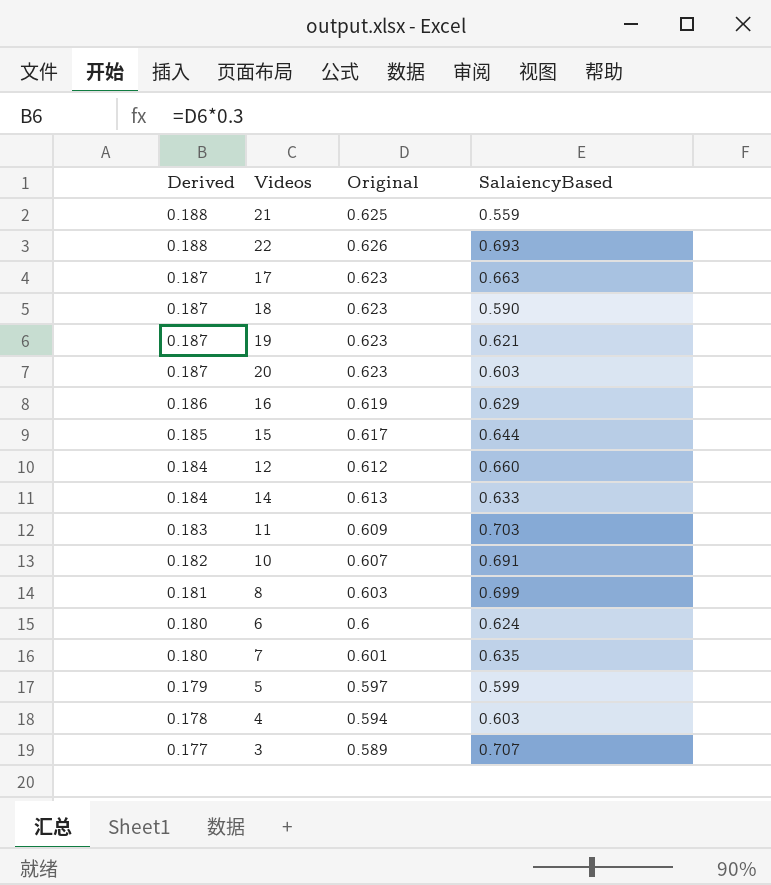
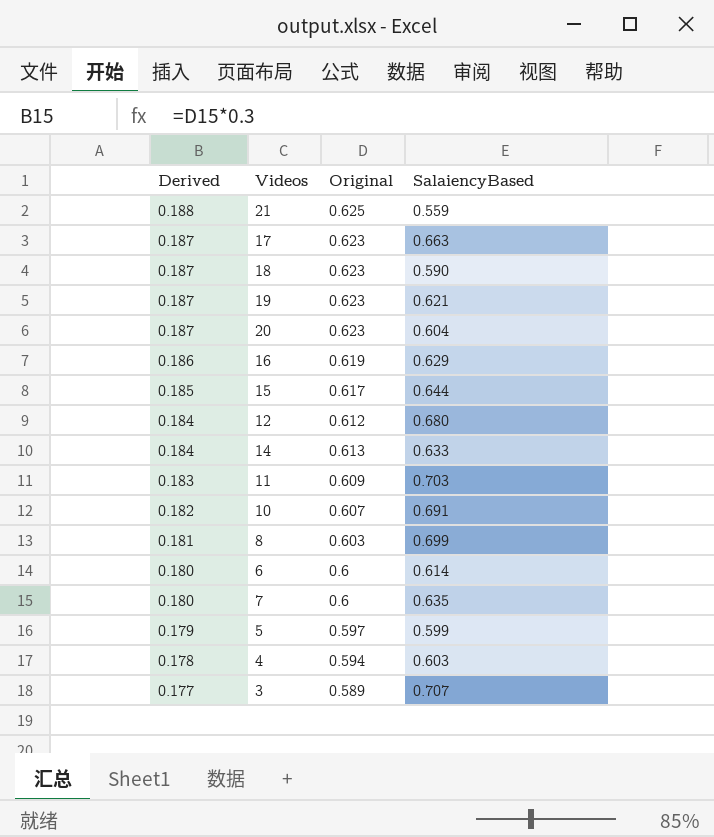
row 22: 0.188 | 0.626 | 0.693 -> none
20 | SalaiencyBased: 0.603 -> 0.604
12 | SalaiencyBased: 0.660 -> 0.680
6 | SalaiencyBased: 0.624 -> 0.614
7 | Original: 0.601 -> 0.6

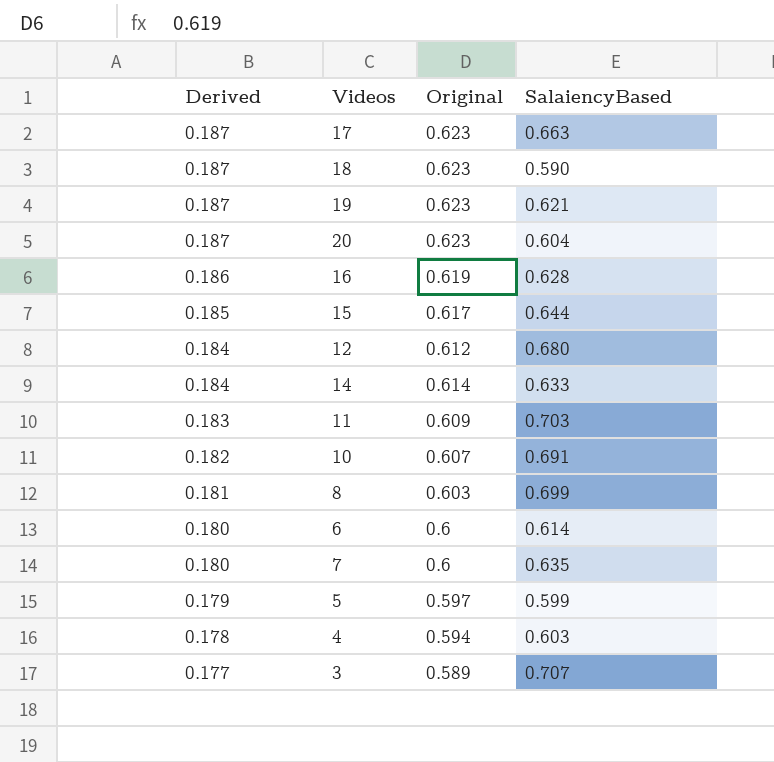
row 21: 0.188 | 0.625 | 0.559 -> none
16 | SalaiencyBased: 0.629 -> 0.628
14 | Original: 0.613 -> 0.614

